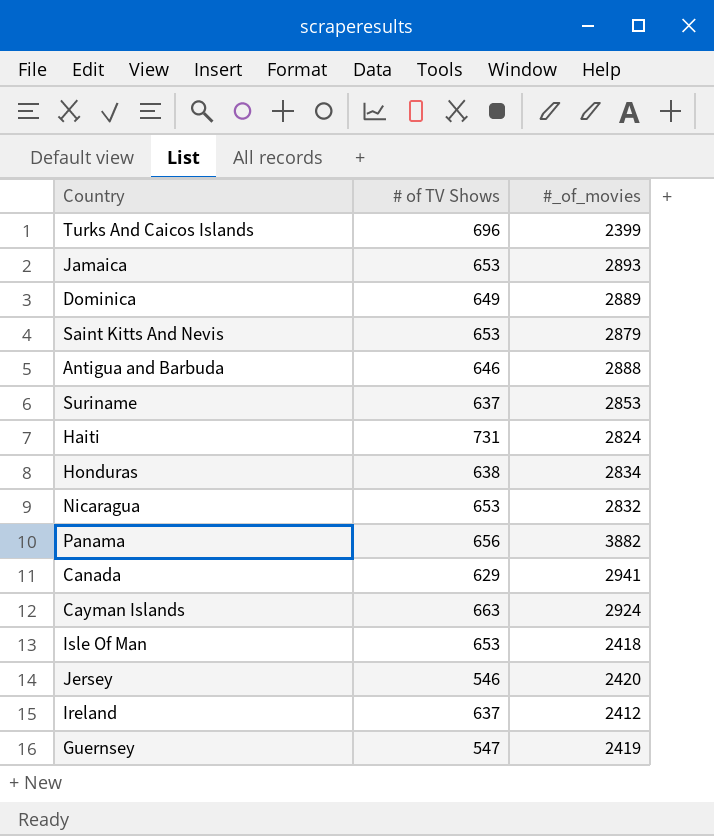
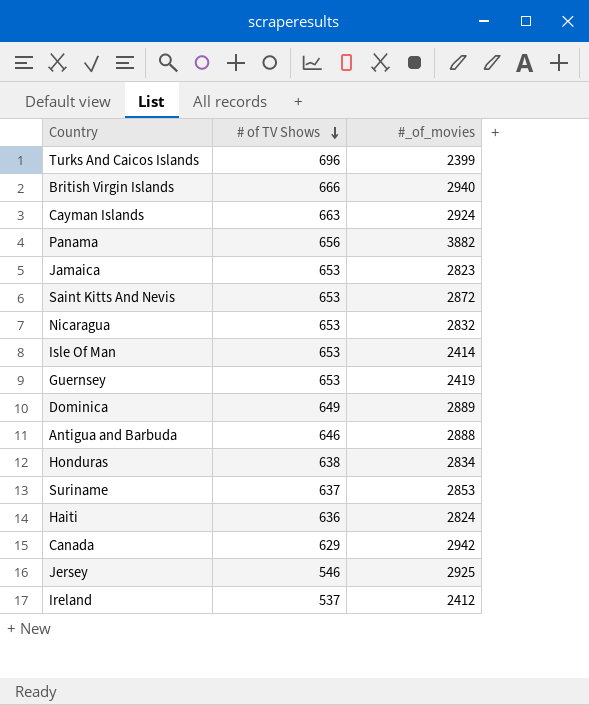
row order: none -> # of TV Shows descending
row British Virgin Islands: none -> 666 | 2940
Jamaica | #_of_movies: 2893 -> 2823
Saint Kitts And Nevis | #_of_movies: 2879 -> 2872
Isle Of Man | #_of_movies: 2418 -> 2414
Guernsey | # of TV Shows: 547 -> 653
Haiti | # of TV Shows: 731 -> 636
Canada | #_of_movies: 2941 -> 2942
Jersey | #_of_movies: 2420 -> 2925
Ireland | # of TV Shows: 637 -> 537

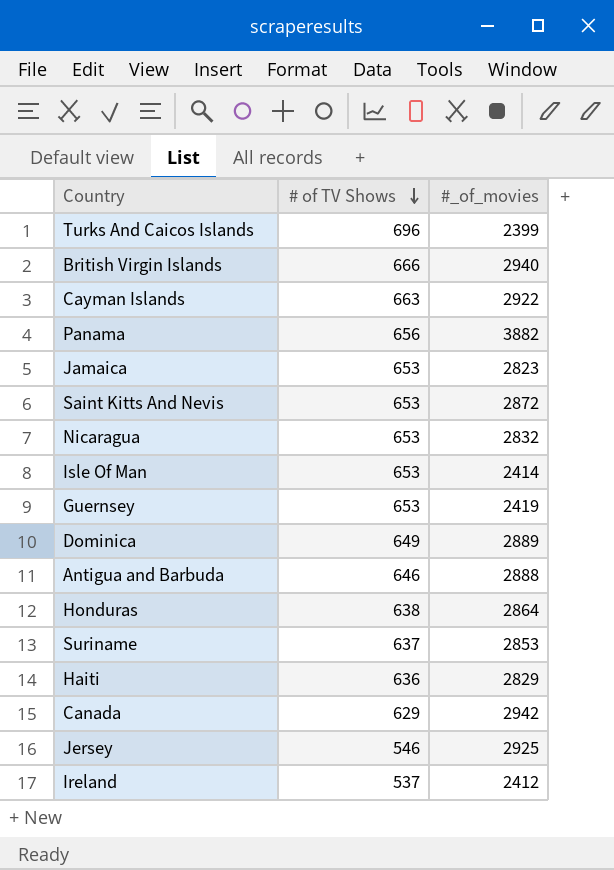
Cayman Islands | #_of_movies: 2924 -> 2922
Honduras | #_of_movies: 2834 -> 2864
Haiti | #_of_movies: 2824 -> 2829

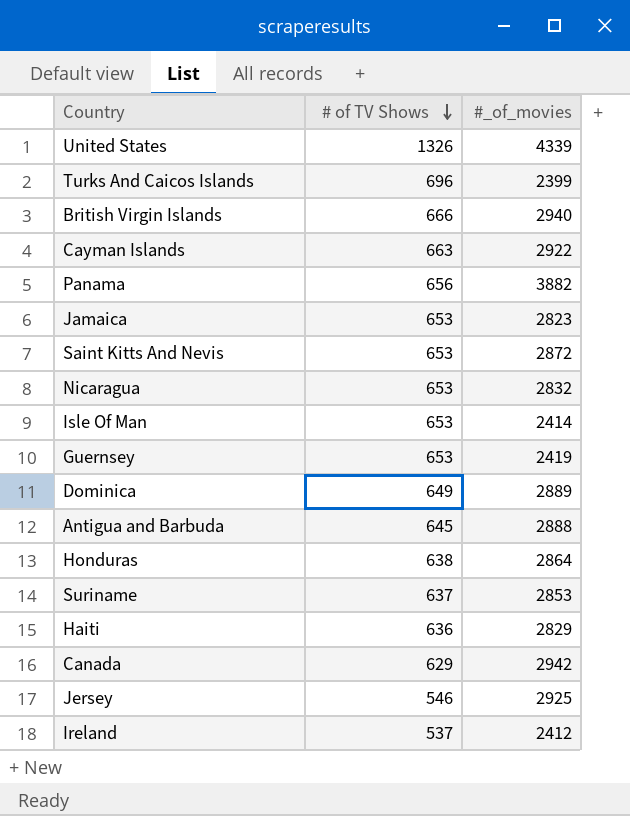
row United States: none -> 1326 | 4339
Antigua and Barbuda | # of TV Shows: 646 -> 645

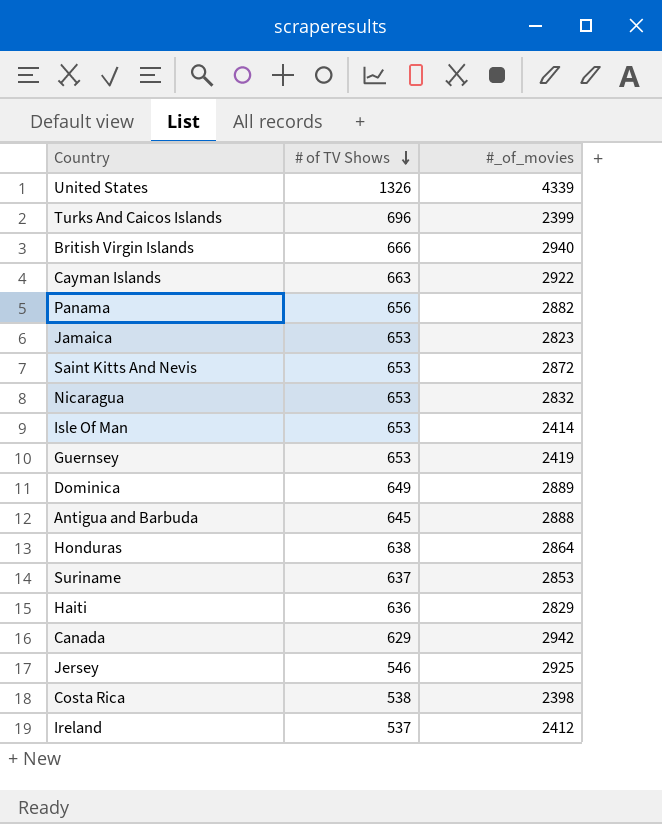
Panama | #_of_movies: 3882 -> 2882
row Costa Rica: none -> 538 | 2398

